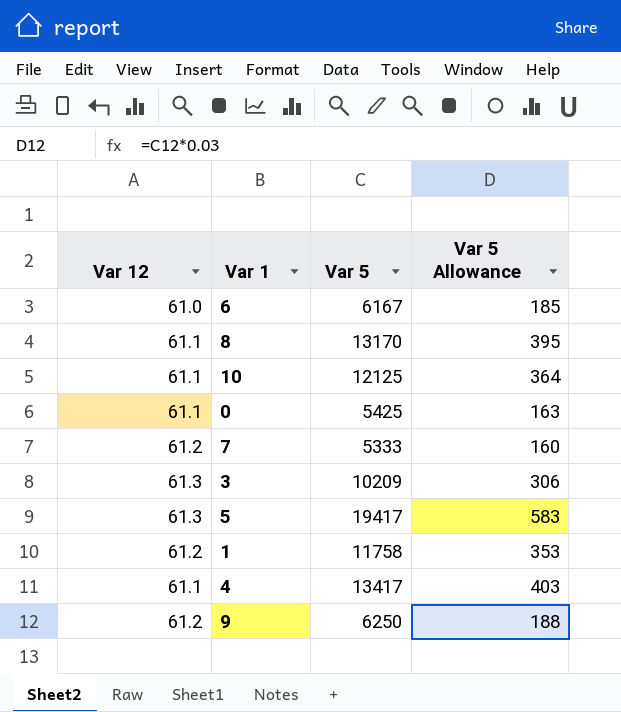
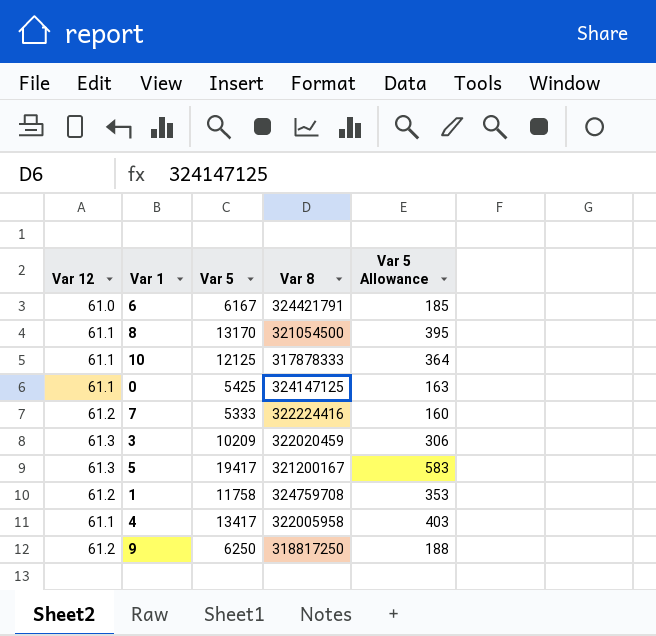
column Var 8 | position: none -> 4

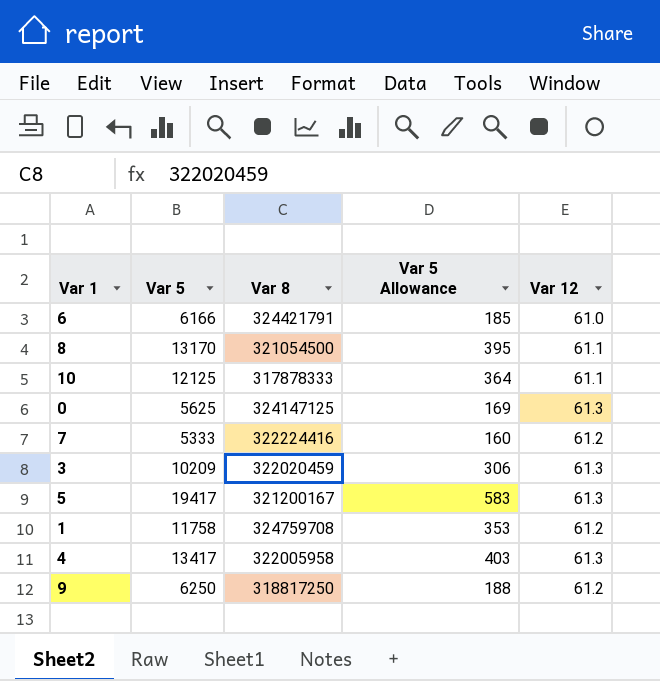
column Var 12 | position: 1 -> 5
6 | Var 5: 6167 -> 6166
0 | Var 5: 5425 -> 5625
0 | Var 5 Allowance: 163 -> 169
0 | Var 12: 61.1 -> 61.3
4 | Var 12: 61.1 -> 61.3

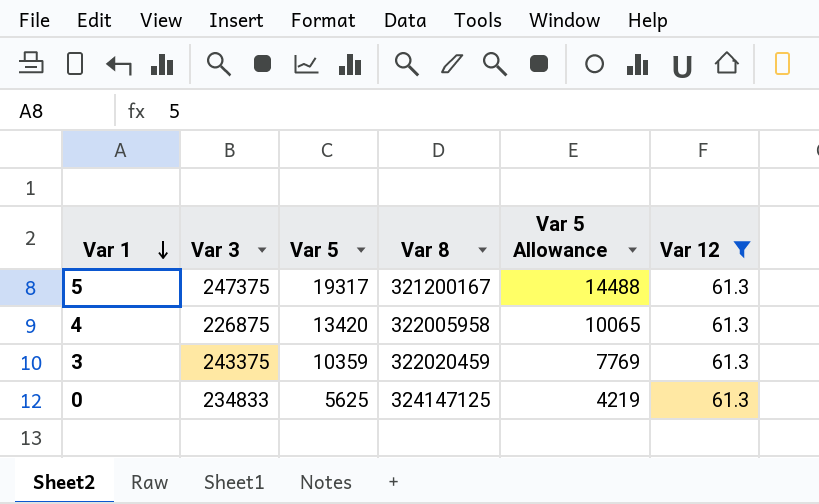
filter: none -> Var 12 = 61.3
row order: none -> Var 1 descending
column Var 3 | position: none -> 2
column Var 5 Allowance | formula: [Var 5] * 0.03 -> [Var 5] * 0.75
5 | Var 5: 19417 -> 19317
4 | Var 5: 13417 -> 13420
3 | Var 5: 10209 -> 10359

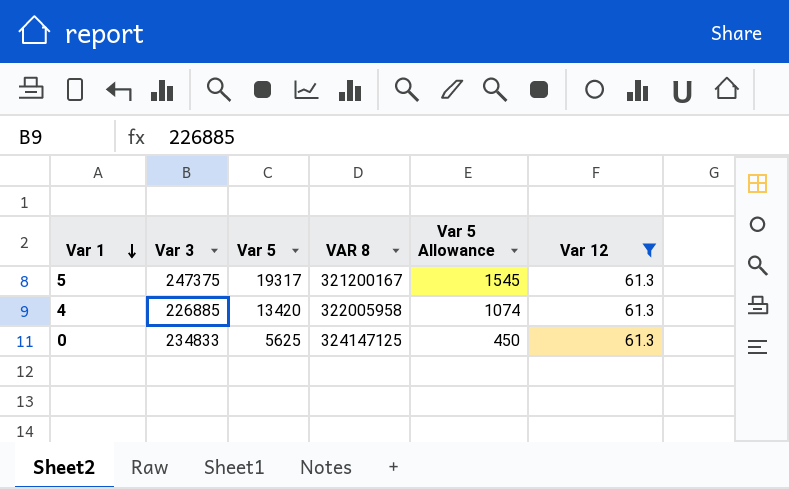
column name: Var 8 -> VAR 8
column Var 5 Allowance | formula: [Var 5] * 0.75 -> [Var 5] * 0.08
row 3: 243375 | 10359 | 322020459 | 7769 | 61.3 -> none
4 | Var 3: 226875 -> 226885

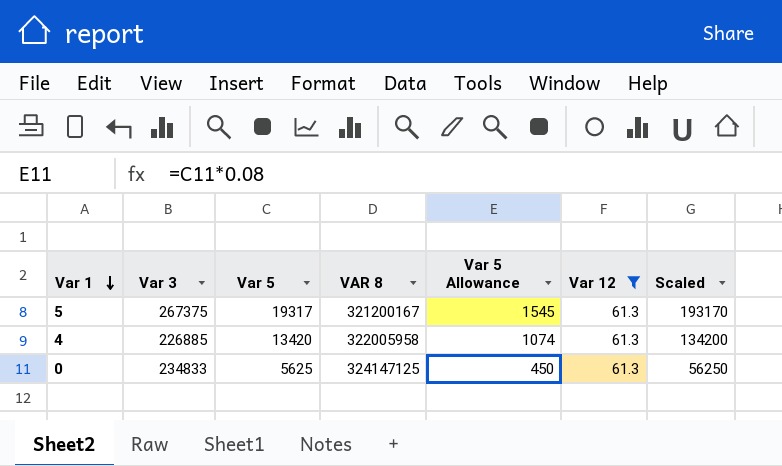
column Scaled | formula: none -> [Var 5] * 10
5 | Var 3: 247375 -> 267375

